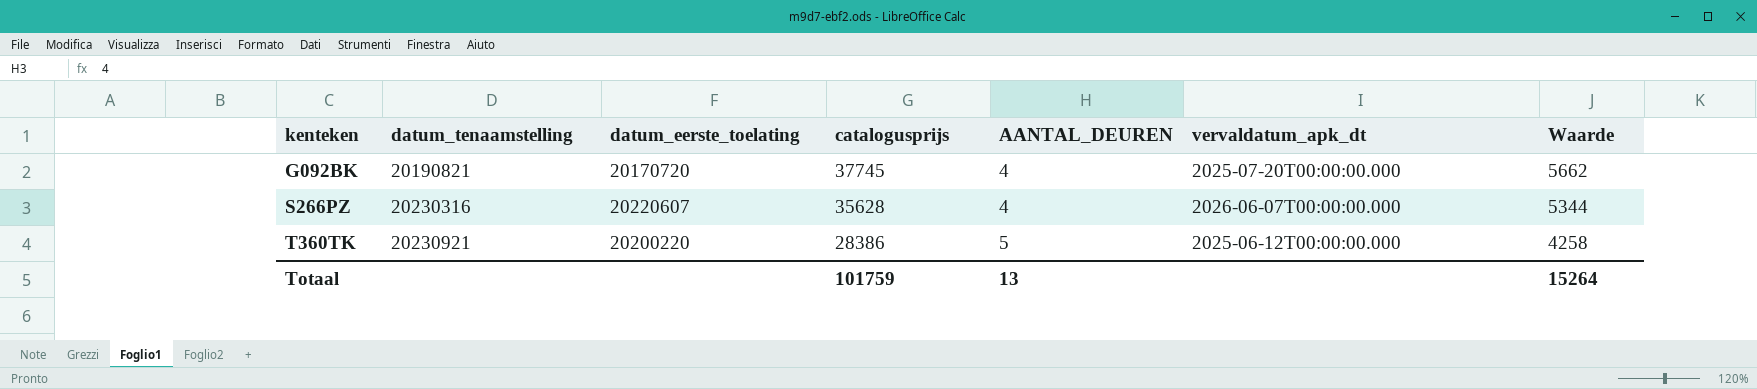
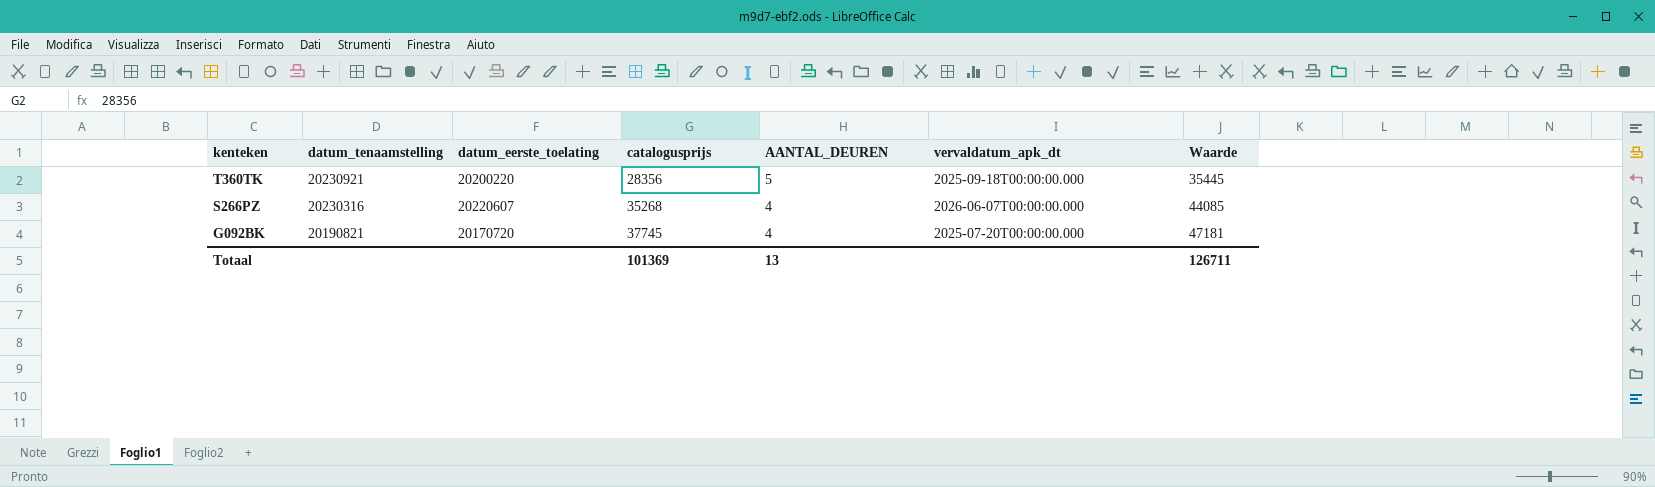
row order: kenteken ascending -> kenteken descending
column Waarde | formula: [catalogusprijs] * 0,15 -> [catalogusprijs] * 1,25
T360TK | catalogusprijs: 28386 -> 28356
T360TK | vervaldatum_apk_dt: 2025-06-12T00:00:00.000 -> 2025-09-18T00:00:00.000
S266PZ | catalogusprijs: 35628 -> 35268
Totaal | catalogusprijs: 101759 -> 101369
Totaal | Waarde: 15264 -> 126711

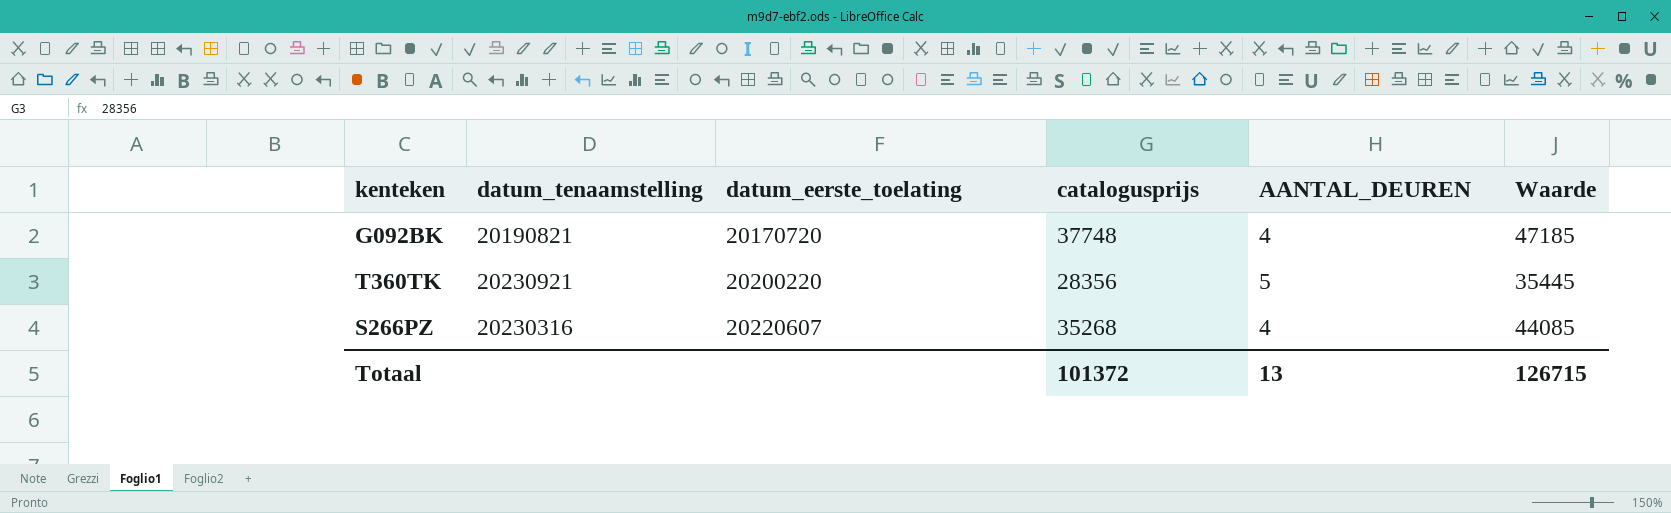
row order: kenteken descending -> datum_eerste_toelating ascending
column vervaldatum_apk_dt | position: 6 -> none
G092BK | catalogusprijs: 37745 -> 37748
G092BK | Waarde: 47181 -> 47185
Totaal | catalogusprijs: 101369 -> 101372
Totaal | Waarde: 126711 -> 126715

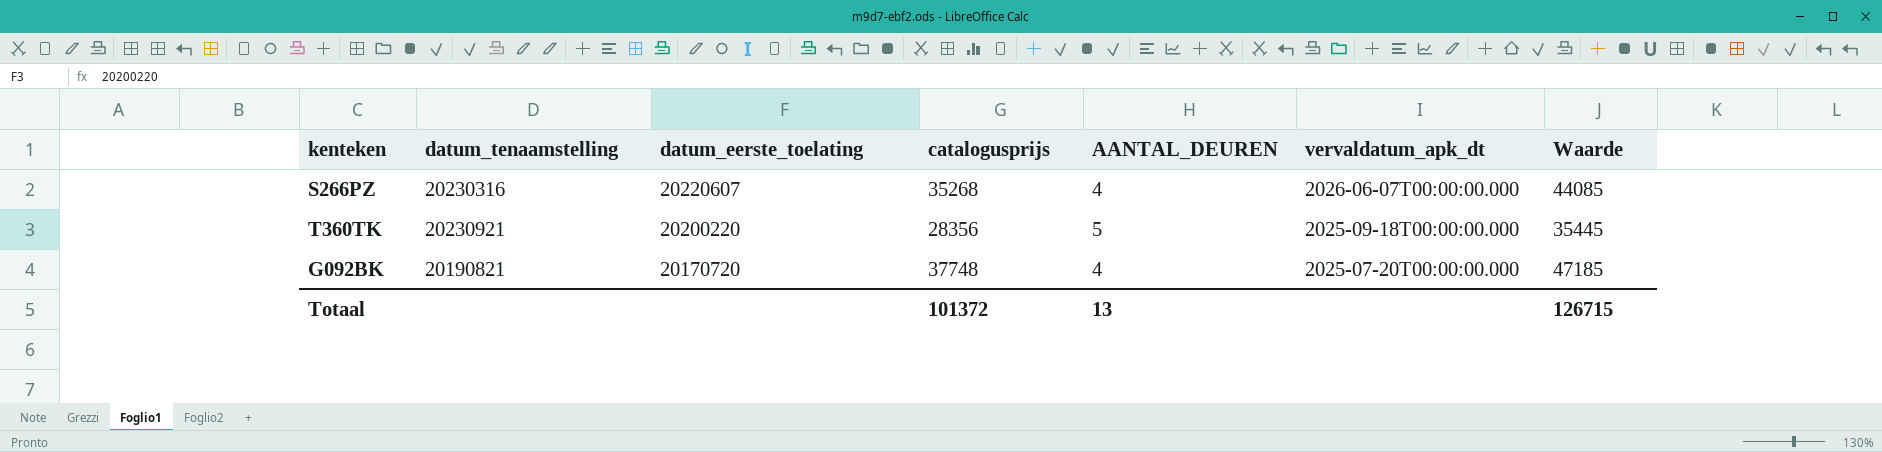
row order: datum_eerste_toelating ascending -> datum_eerste_toelating descending
column vervaldatum_apk_dt | position: none -> 6

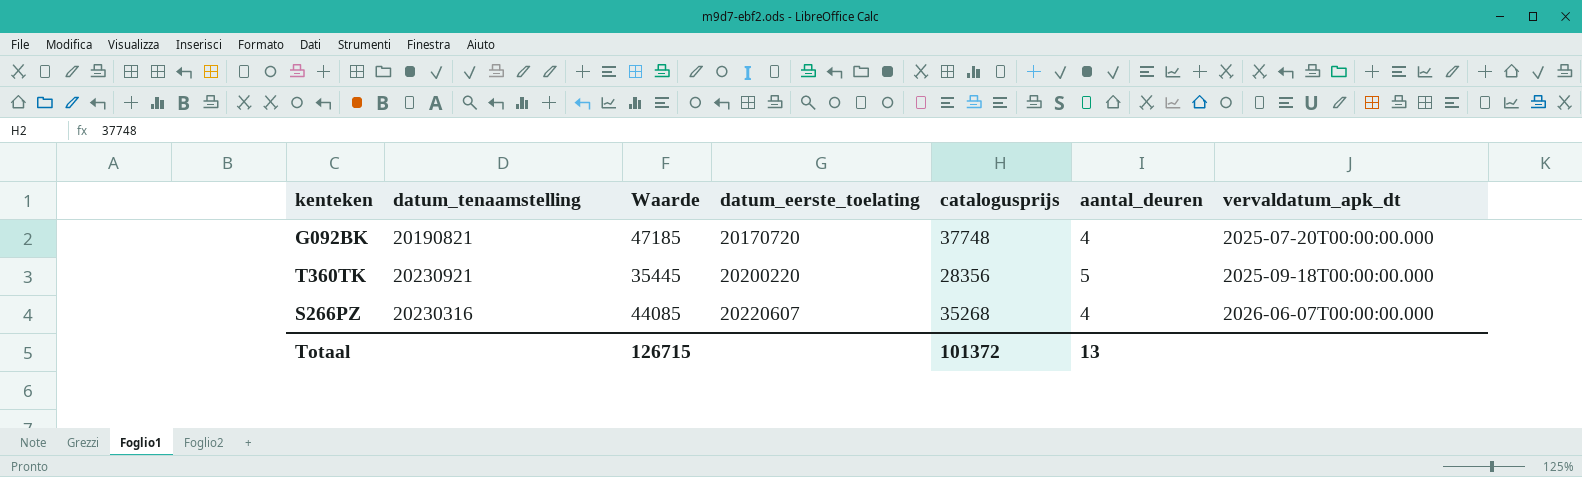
row order: datum_eerste_toelating descending -> datum_eerste_toelating ascending
column Waarde | position: 7 -> 3
column name: AANTAL_DEUREN -> aantal_deuren

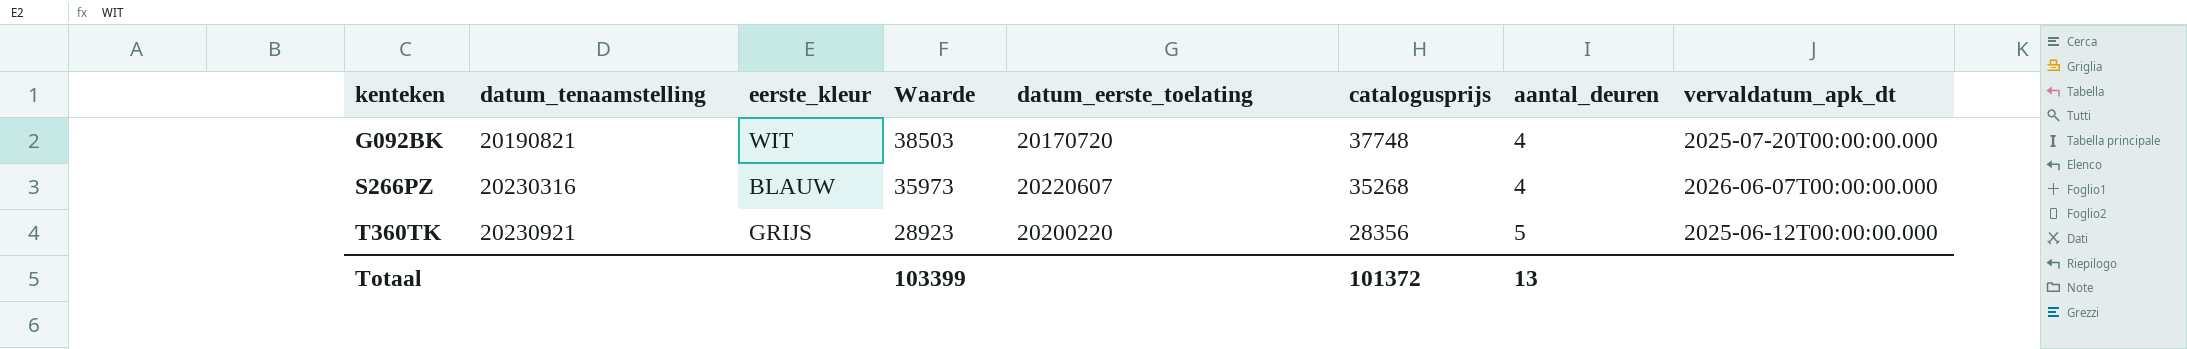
row order: datum_eerste_toelating ascending -> kenteken ascending
column eerste_kleur | position: none -> 3
column Waarde | formula: [catalogusprijs] * 1,25 -> [catalogusprijs] * 1,02
T360TK | vervaldatum_apk_dt: 2025-09-18T00:00:00.000 -> 2025-06-12T00:00:00.000
Totaal | Waarde: 126715 -> 103399

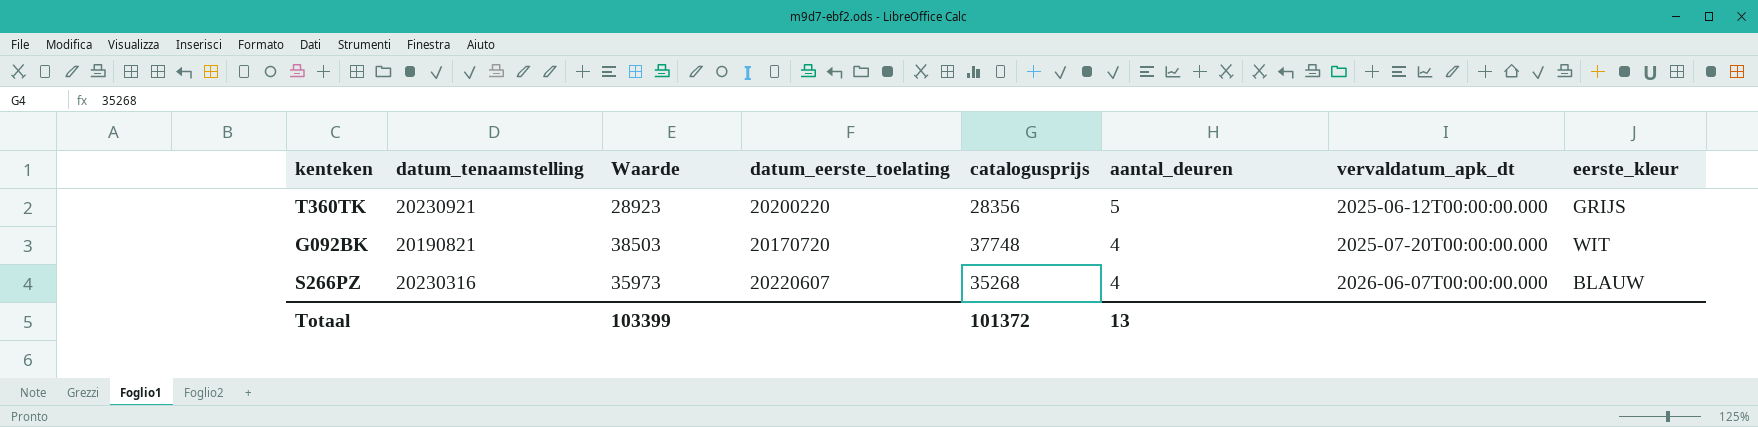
row order: kenteken ascending -> aantal_deuren descending
column eerste_kleur | position: 3 -> 8

